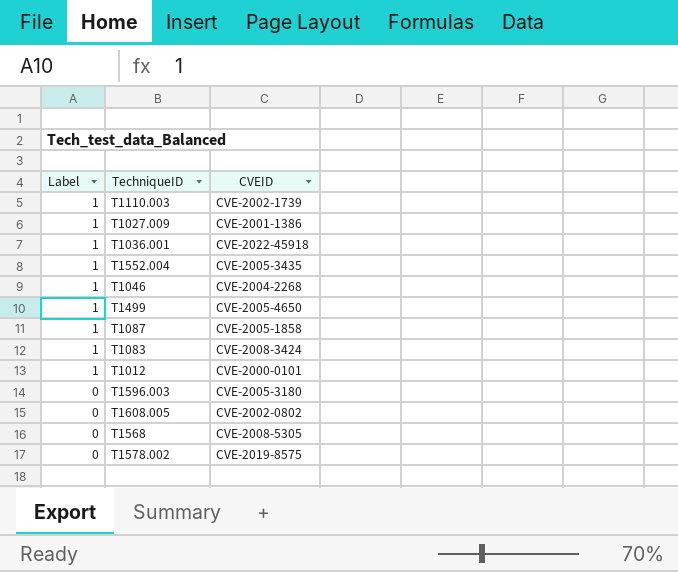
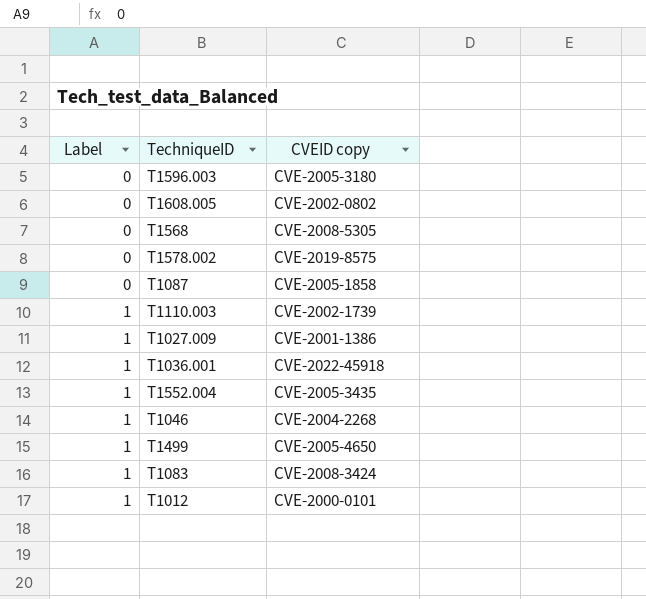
row order: Label descending -> Label ascending
column name: CVEID -> CVEID copy
T1087 | Label: 1 -> 0

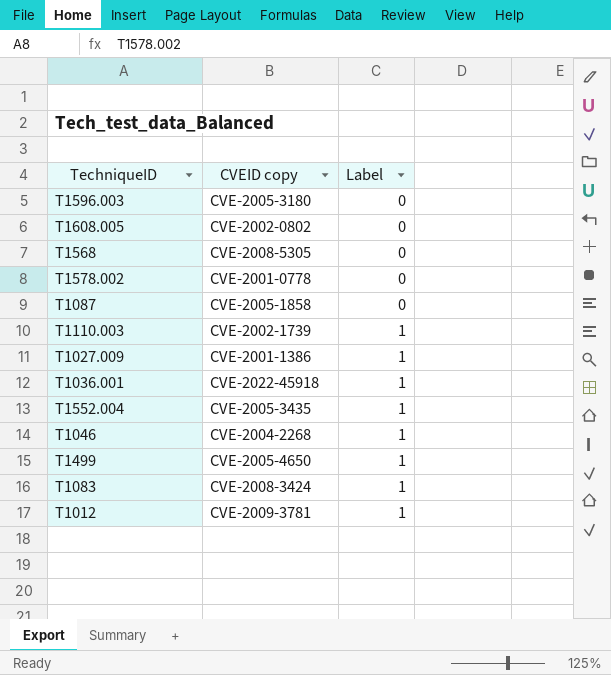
column Label | position: 1 -> 3
T1578.002 | CVEID copy: CVE-2019-8575 -> CVE-2001-0778
T1012 | CVEID copy: CVE-2000-0101 -> CVE-2009-3781

